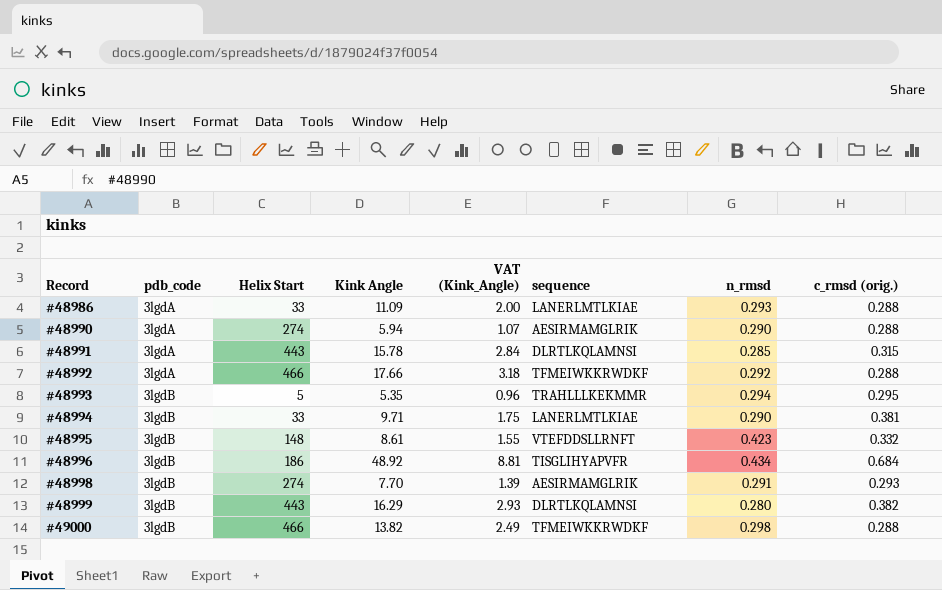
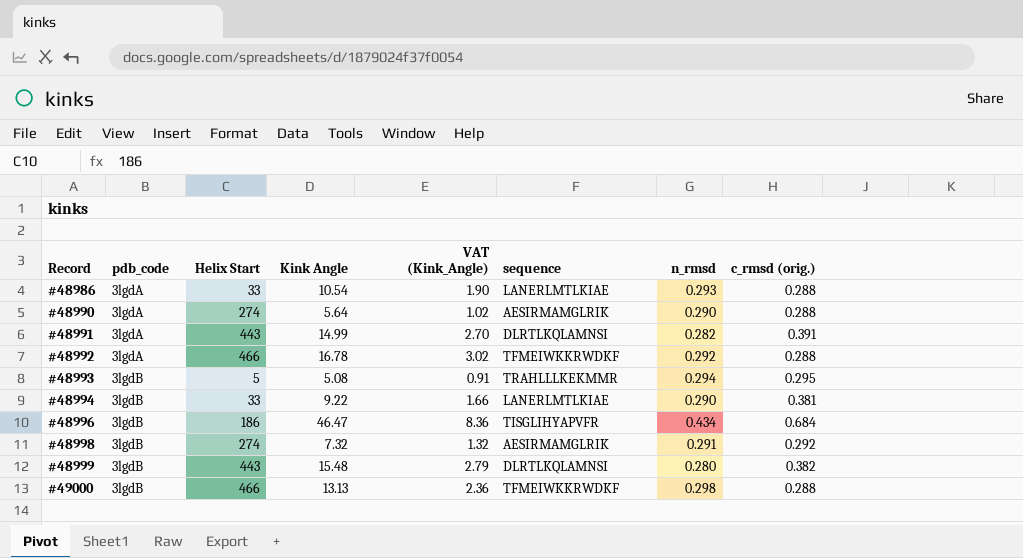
row #48995: 3lgdB | 148 | 8.61 | 1.55 | VTEFDDSLLRNFT | 0.423 | 0.332 -> none
#48986 | Kink Angle: 11.09 -> 10.54
#48986 | VAT (Kink_Angle): 2.00 -> 1.90
#48990 | Kink Angle: 5.94 -> 5.64
#48990 | VAT (Kink_Angle): 1.07 -> 1.02
#48991 | Kink Angle: 15.78 -> 14.99
#48991 | VAT (Kink_Angle): 2.84 -> 2.70
#48991 | n_rmsd: 0.285 -> 0.282
#48991 | c_rmsd (orig.): 0.315 -> 0.391
#48992 | Kink Angle: 17.66 -> 16.78
#48992 | VAT (Kink_Angle): 3.18 -> 3.02
#48993 | Kink Angle: 5.35 -> 5.08
#48993 | VAT (Kink_Angle): 0.96 -> 0.91
#48994 | Kink Angle: 9.71 -> 9.22
#48994 | VAT (Kink_Angle): 1.75 -> 1.66
#48996 | Kink Angle: 48.92 -> 46.47
#48996 | VAT (Kink_Angle): 8.81 -> 8.36
#48998 | Kink Angle: 7.70 -> 7.32
#48998 | VAT (Kink_Angle): 1.39 -> 1.32
#48998 | c_rmsd (orig.): 0.293 -> 0.292
#48999 | Kink Angle: 16.29 -> 15.48
#48999 | VAT (Kink_Angle): 2.93 -> 2.79
#49000 | Kink Angle: 13.82 -> 13.13
#49000 | VAT (Kink_Angle): 2.49 -> 2.36

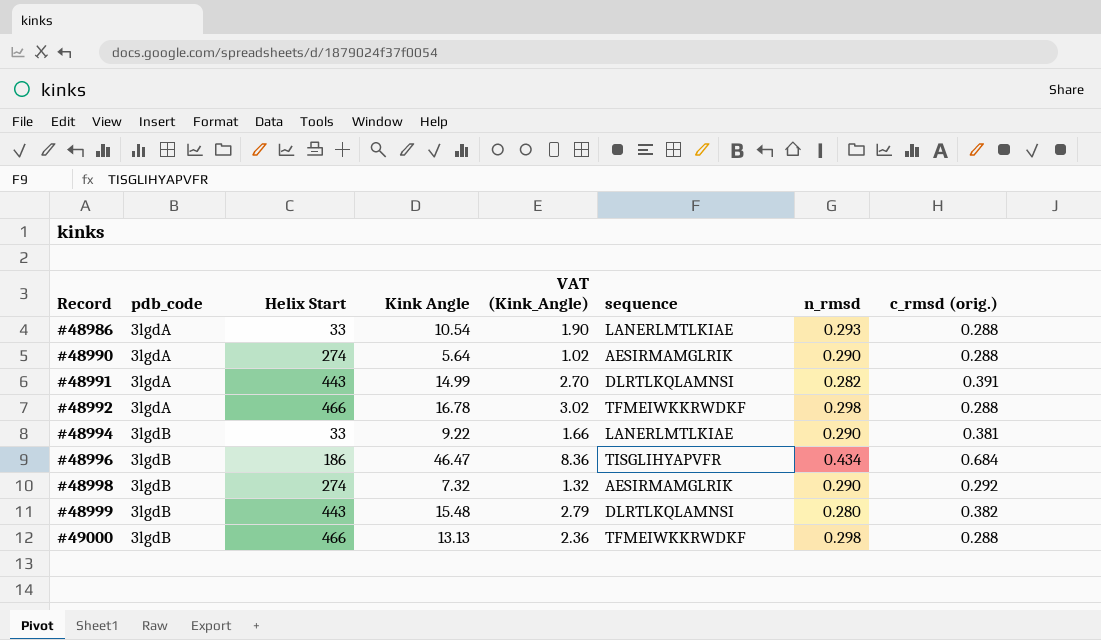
row #48993: 3lgdB | 5 | 5.08 | 0.91 | TRAHLLLKEKMMR | 0.294 | 0.295 -> none
#48992 | n_rmsd: 0.292 -> 0.298
#48998 | n_rmsd: 0.291 -> 0.290

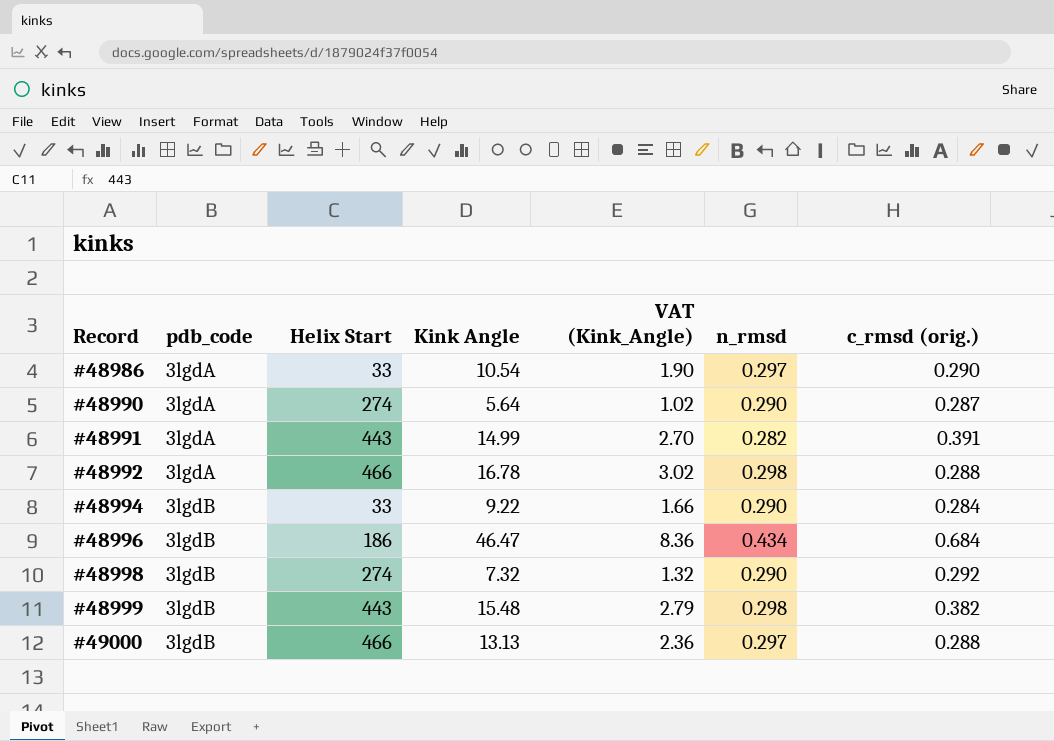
column sequence | position: 6 -> none
#48986 | n_rmsd: 0.293 -> 0.297
#48986 | c_rmsd (orig.): 0.288 -> 0.290
#48990 | c_rmsd (orig.): 0.288 -> 0.287
#48994 | c_rmsd (orig.): 0.381 -> 0.284
#48999 | n_rmsd: 0.280 -> 0.298
#49000 | n_rmsd: 0.298 -> 0.297

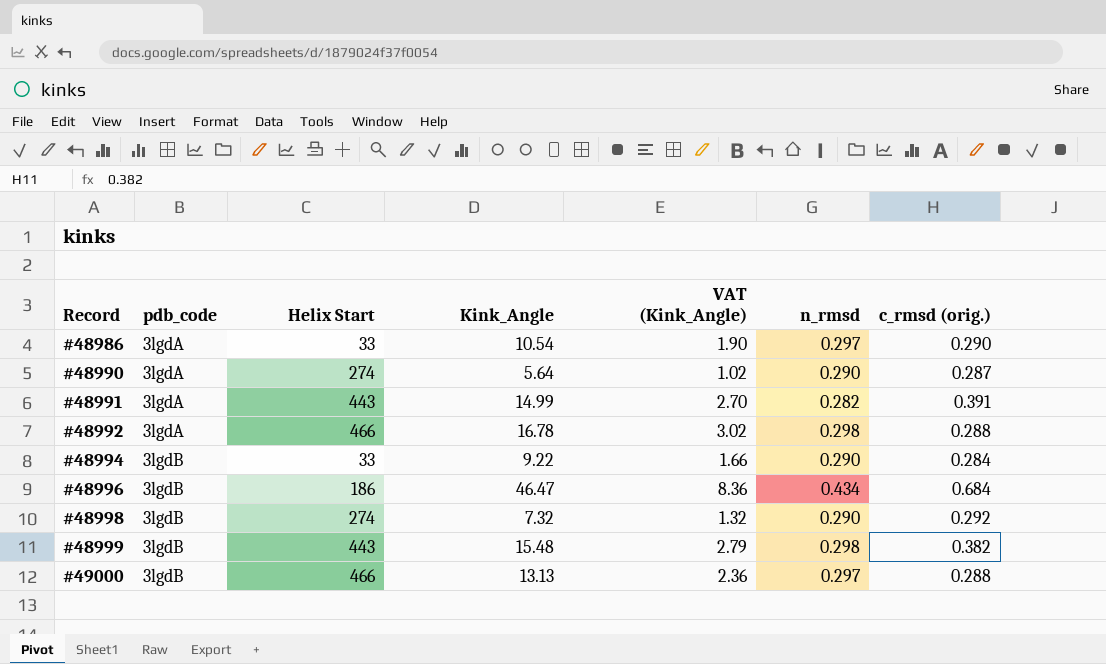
column name: Kink Angle -> Kink_Angle

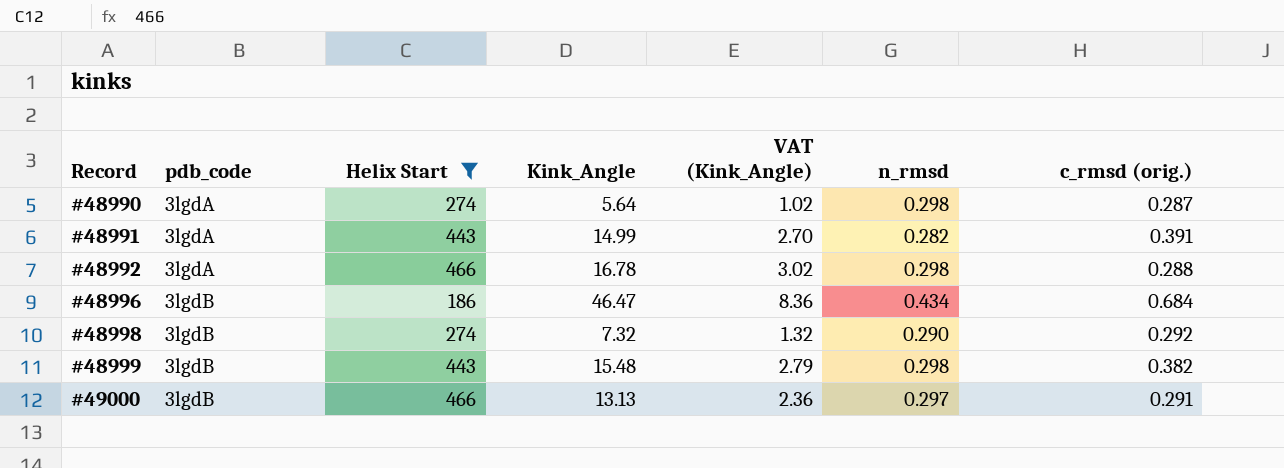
filter: none -> Helix Start != 33
#48990 | n_rmsd: 0.290 -> 0.298
#49000 | c_rmsd (orig.): 0.288 -> 0.291

